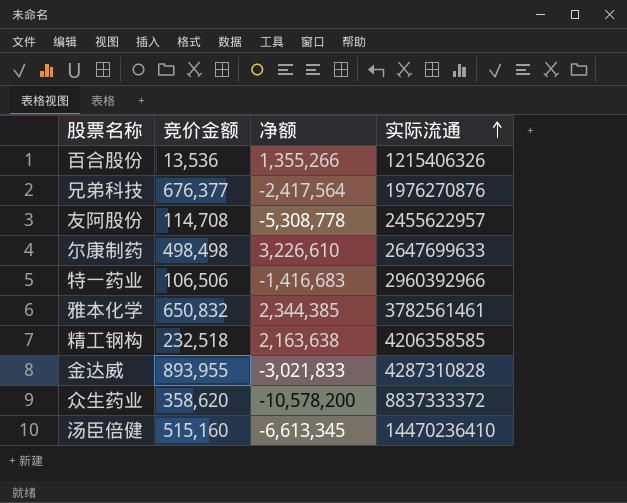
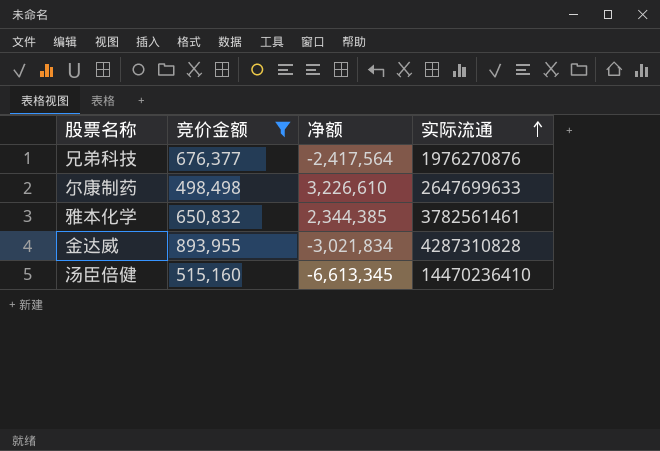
filter: none -> 竞价金额 >= 498,498
金达威 | 净额: -3,021,833 -> -3,021,834

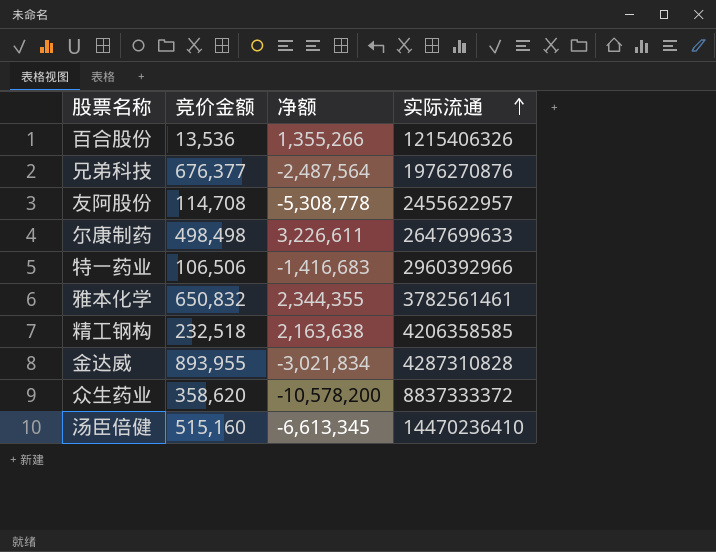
filter: 竞价金额 >= 498,498 -> none
兄弟科技 | 净额: -2,417,564 -> -2,487,564
尔康制药 | 净额: 3,226,610 -> 3,226,611
雅本化学 | 净额: 2,344,385 -> 2,344,355

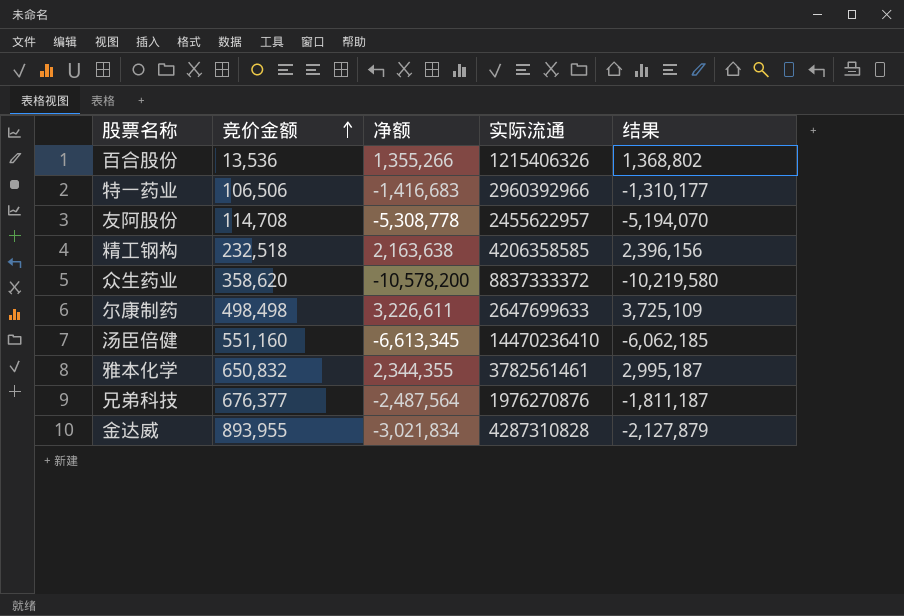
row order: 实际流通 ascending -> 竞价金额 ascending
column 结果 | formula: none -> [竞价金额] + [净额]
汤臣倍健 | 竞价金额: 515,160 -> 551,160

